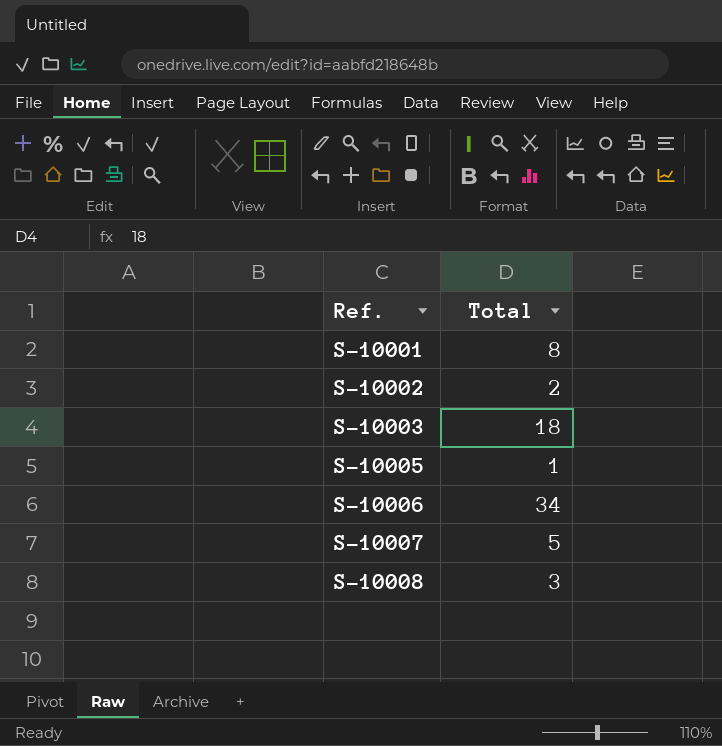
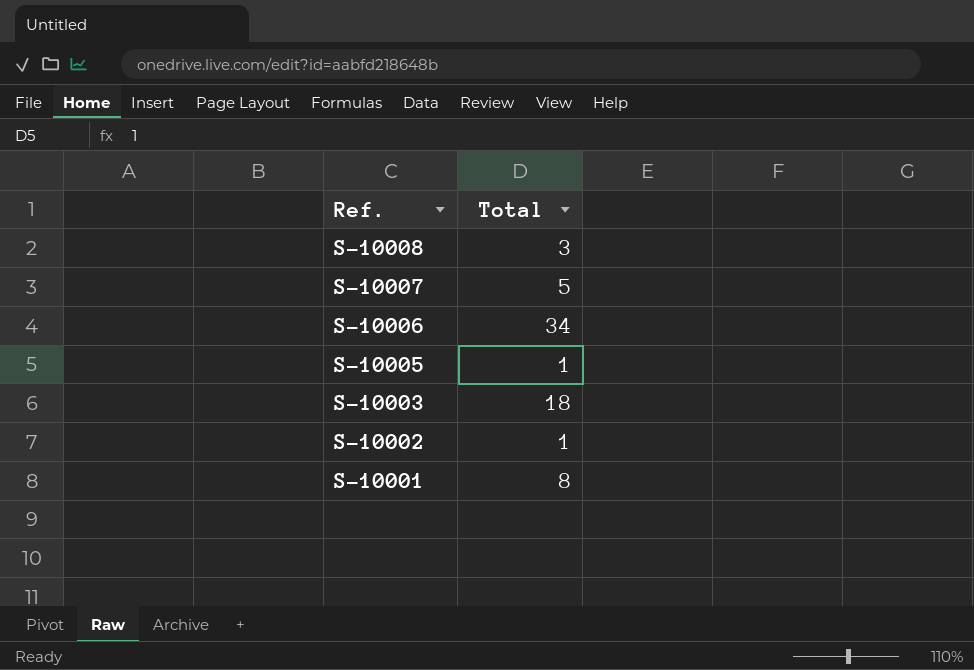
row order: Ref. ascending -> Ref. descending
S-10002 | Total: 2 -> 1

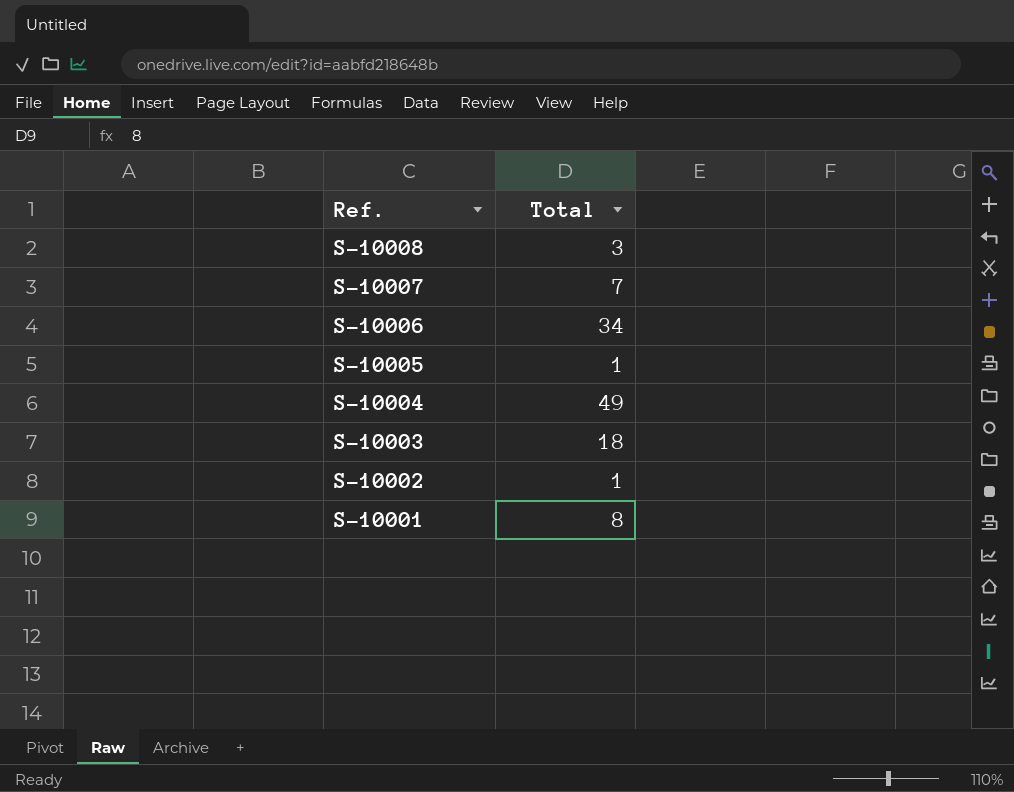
S-10007 | Total: 5 -> 7
row S-10004: none -> 49

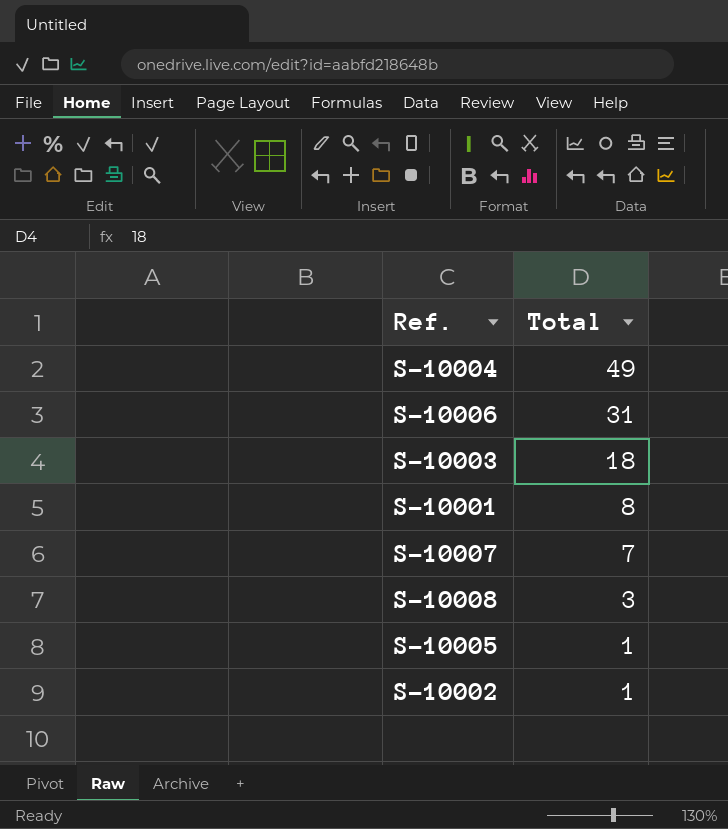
row order: Ref. descending -> Total descending
S-10006 | Total: 34 -> 31

